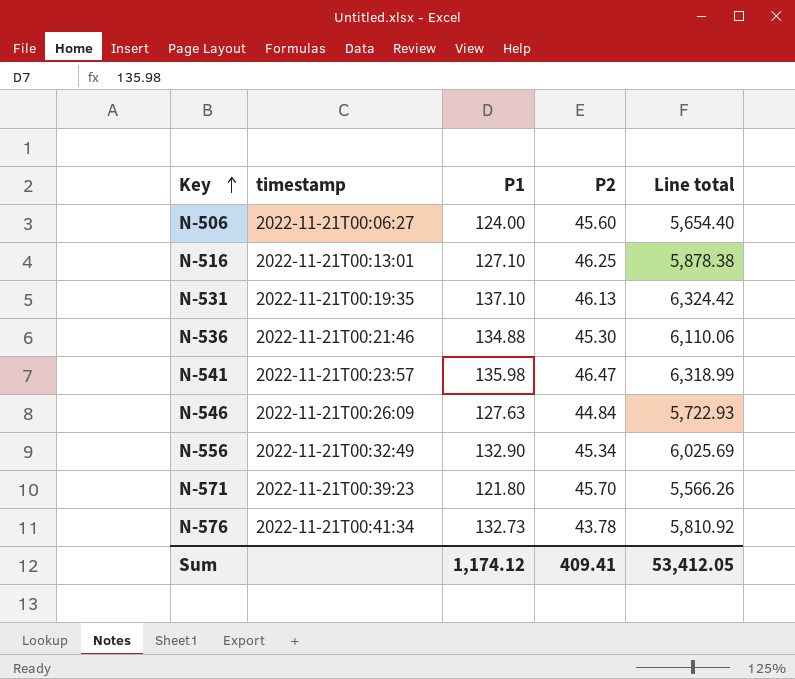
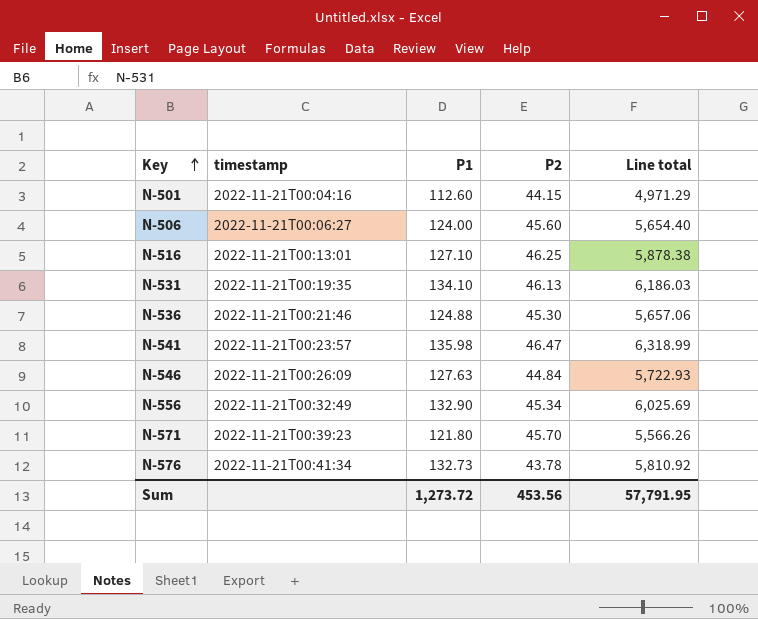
row N-501: none -> 2022-11-21T00:04:16 | 112.60 | 44.15 | 4,971.29
N-531 | P1: 137.10 -> 134.10
N-531 | Line total: 6,324.42 -> 6,186.03
N-536 | P1: 134.88 -> 124.88
N-536 | Line total: 6,110.06 -> 5,657.06
Sum | P1: 1,174.12 -> 1,273.72
Sum | P2: 409.41 -> 453.56
Sum | Line total: 53,412.05 -> 57,791.95

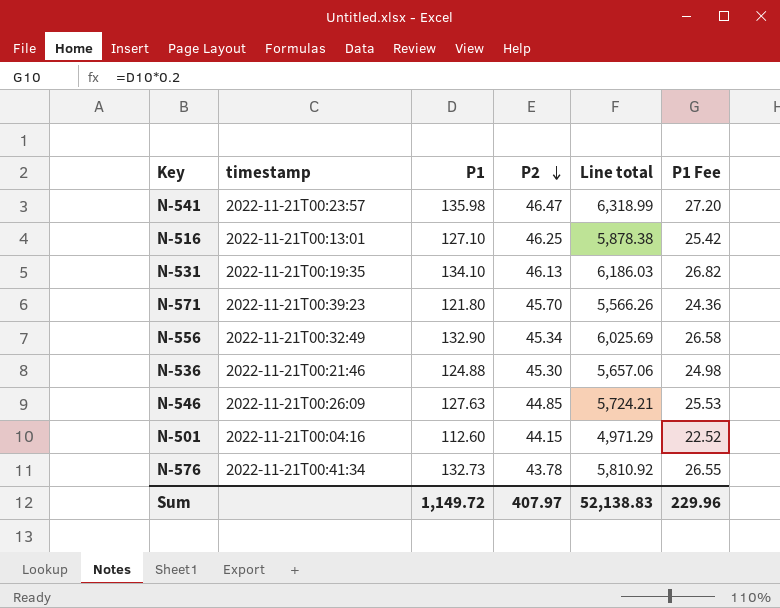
row order: Key ascending -> P2 descending
column P1 Fee | formula: none -> [P1] * 0.2
row N-506: 2022-11-21T00:06:27 | 124.00 | 45.60 | 5,654.40 -> none
N-546 | P2: 44.84 -> 44.85
N-546 | Line total: 5,722.93 -> 5,724.21
Sum | P1: 1,273.72 -> 1,149.72
Sum | P2: 453.56 -> 407.97
Sum | Line total: 57,791.95 -> 52,138.83

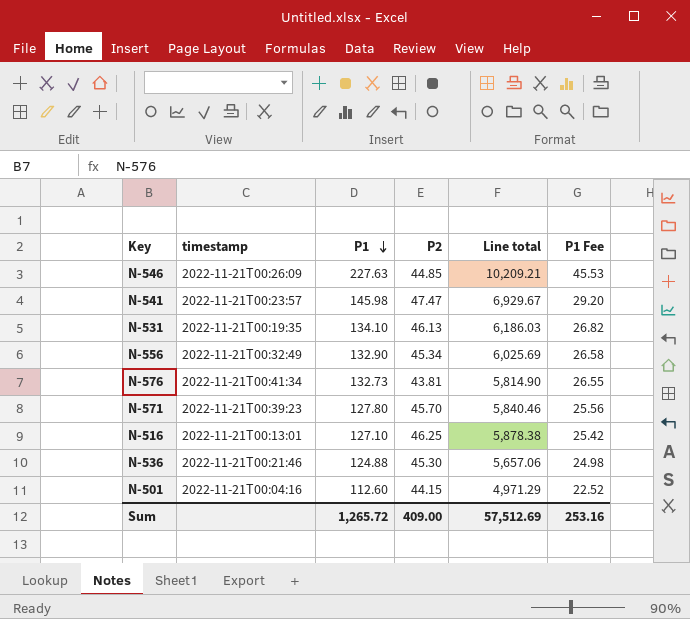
row order: P2 descending -> P1 descending
N-546 | P1: 127.63 -> 227.63
N-546 | Line total: 5,724.21 -> 10,209.21
N-546 | P1 Fee: 25.53 -> 45.53
N-541 | P1: 135.98 -> 145.98
N-541 | P2: 46.47 -> 47.47
N-541 | Line total: 6,318.99 -> 6,929.67
N-541 | P1 Fee: 27.20 -> 29.20
N-576 | P2: 43.78 -> 43.81
N-576 | Line total: 5,810.92 -> 5,814.90
N-571 | P1: 121.80 -> 127.80
N-571 | Line total: 5,566.26 -> 5,840.46
N-571 | P1 Fee: 24.36 -> 25.56
Sum | P1: 1,149.72 -> 1,265.72
Sum | P2: 407.97 -> 409.00
Sum | Line total: 52,138.83 -> 57,512.69
Sum | P1 Fee: 229.96 -> 253.16

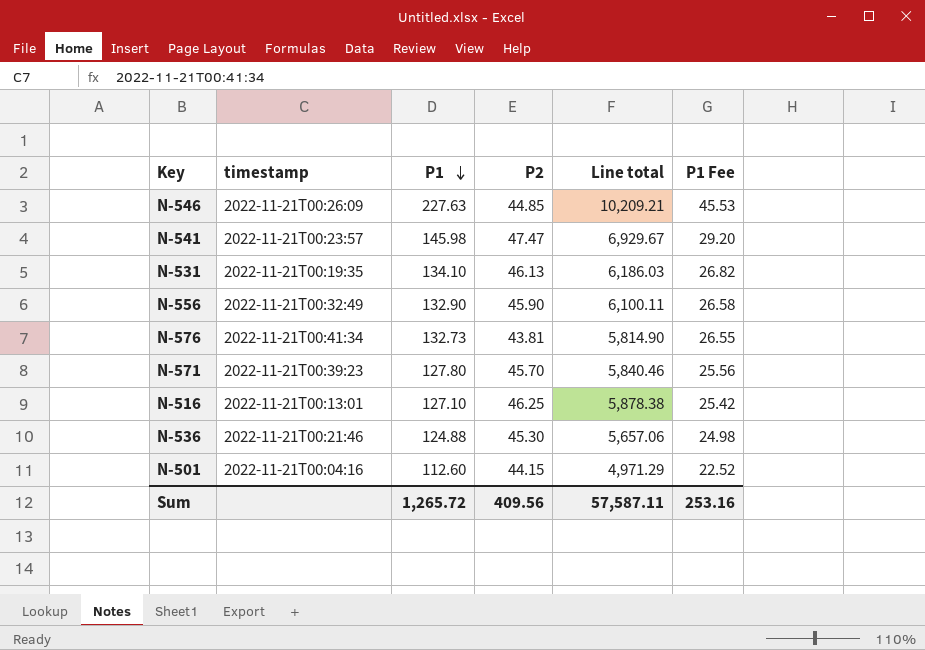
N-556 | P2: 45.34 -> 45.90
N-556 | Line total: 6,025.69 -> 6,100.11
Sum | P2: 409.00 -> 409.56
Sum | Line total: 57,512.69 -> 57,587.11

